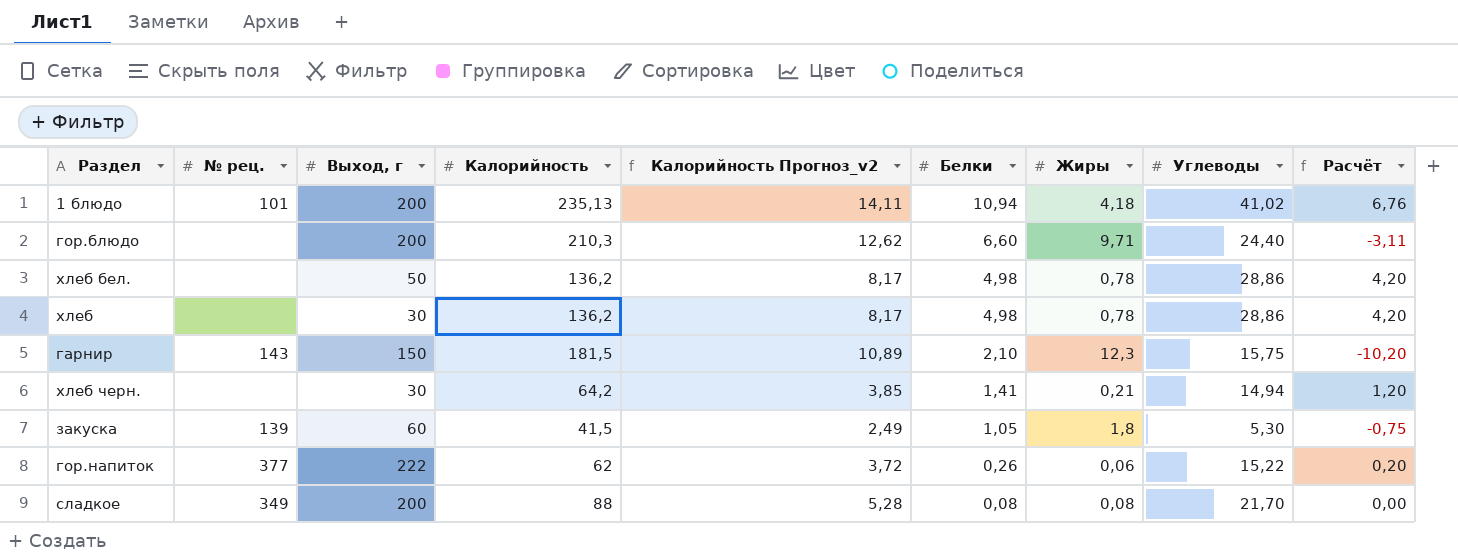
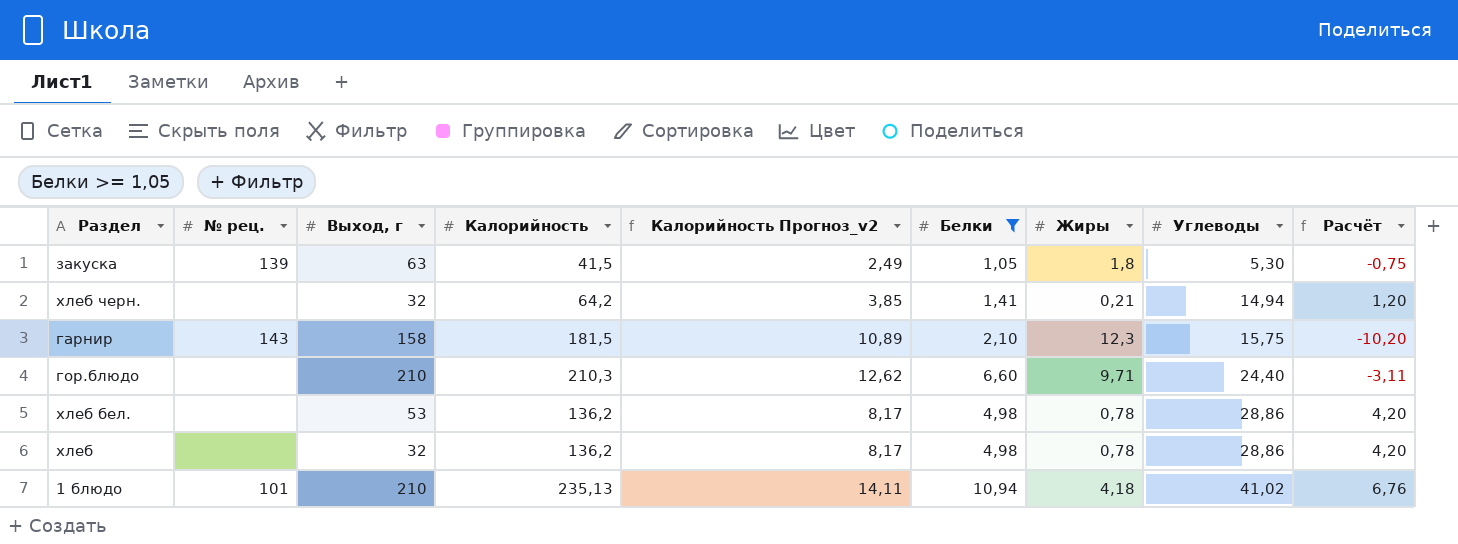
filter: none -> Белки >= 1,05
row order: Белки descending -> Углеводы ascending
закуска | Выход, г: 60 -> 63
хлеб черн. | Выход, г: 30 -> 32
гарнир | Выход, г: 150 -> 158
гор.блюдо | Выход, г: 200 -> 210
хлеб бел. | Выход, г: 50 -> 53
хлеб | Выход, г: 30 -> 32
1 блюдо | Выход, г: 200 -> 210

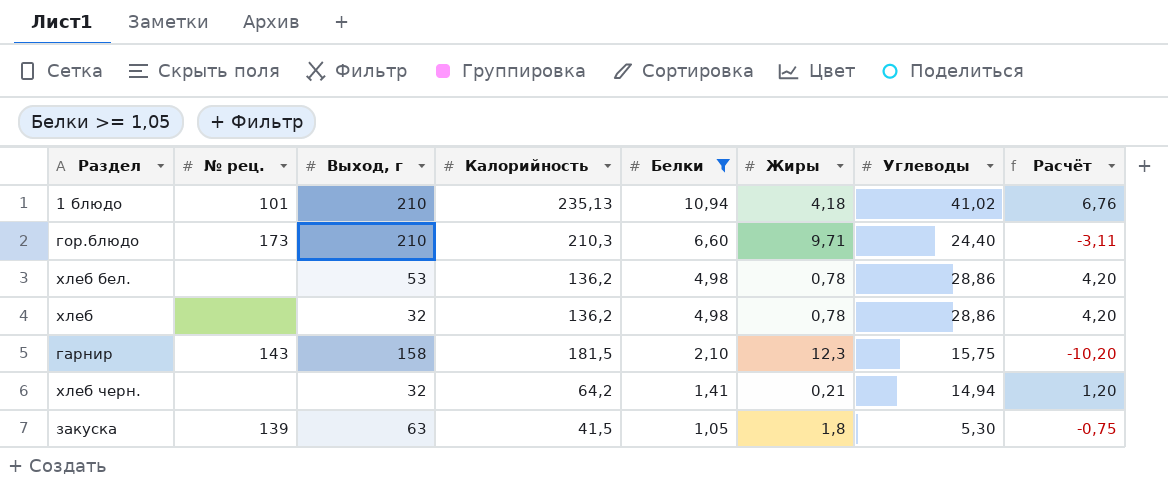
row order: Углеводы ascending -> Белки descending
column Калорийность Прогноз_v2 | formula: [Калорийность] * 0,06 -> none
гор.блюдо | № рец.: none -> 173

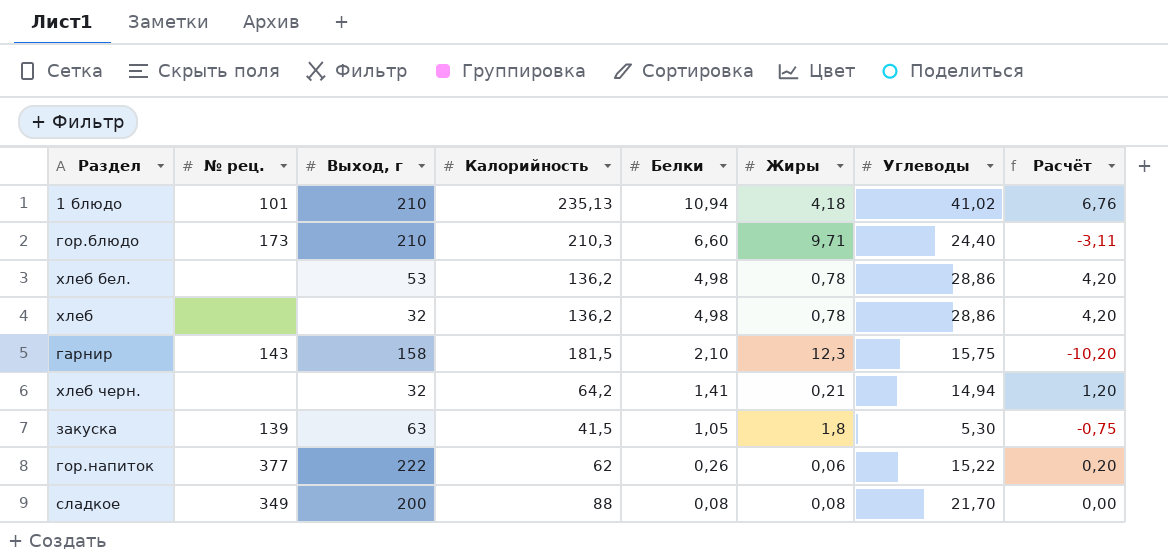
filter: Белки >= 1,05 -> none

